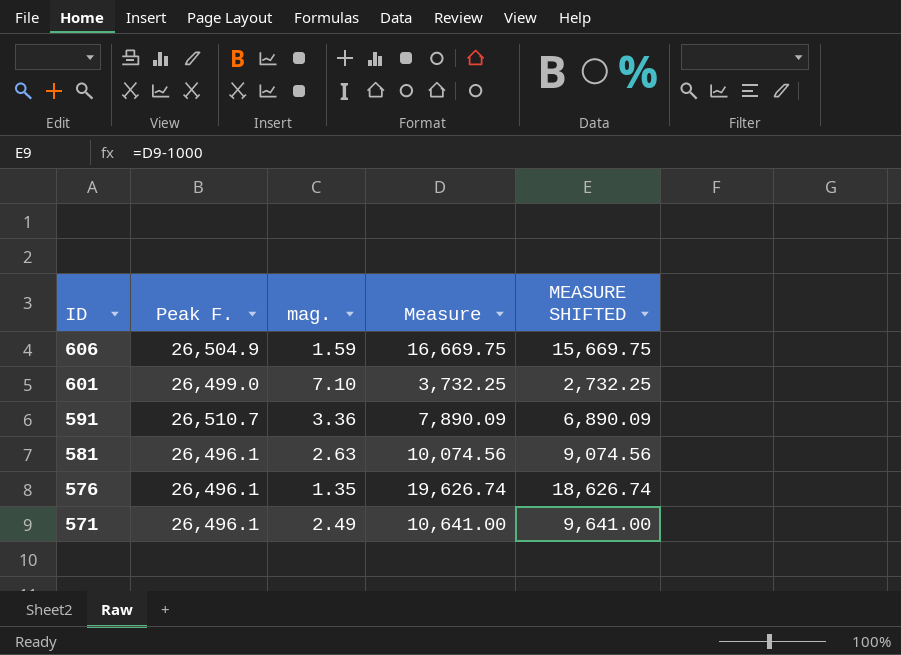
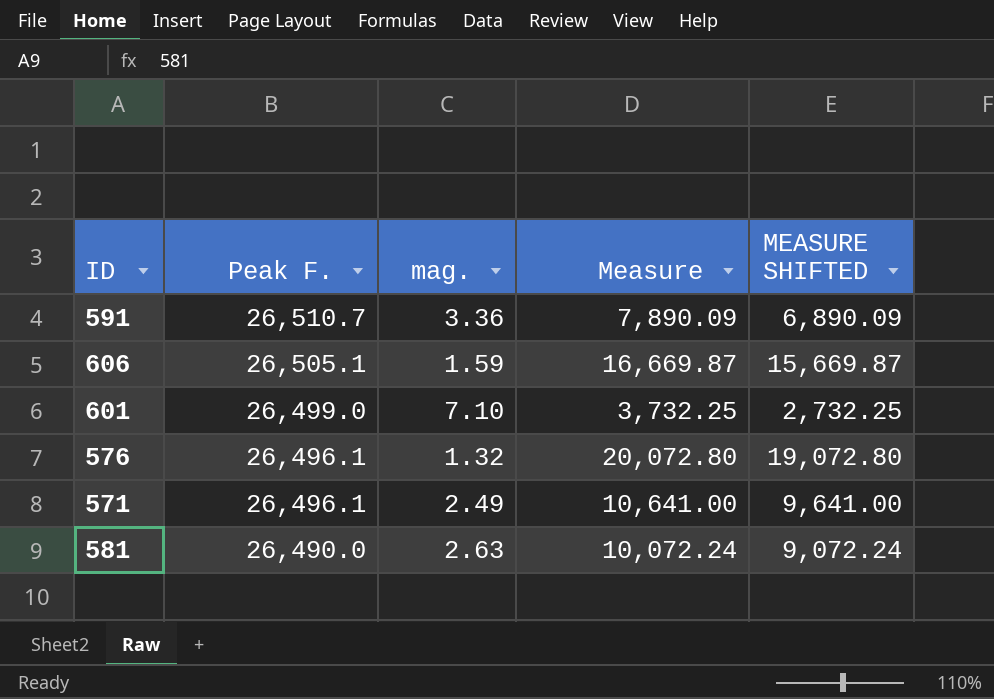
row order: ID descending -> Peak F. descending
606 | Peak F.: 26,504.9 -> 26,505.1
606 | Measure: 16,669.75 -> 16,669.87
606 | MEASURE SHIFTED: 15,669.75 -> 15,669.87
576 | mag.: 1.35 -> 1.32
576 | Measure: 19,626.74 -> 20,072.80
576 | MEASURE SHIFTED: 18,626.74 -> 19,072.80
581 | Peak F.: 26,496.1 -> 26,490.0
581 | Measure: 10,074.56 -> 10,072.24
581 | MEASURE SHIFTED: 9,074.56 -> 9,072.24

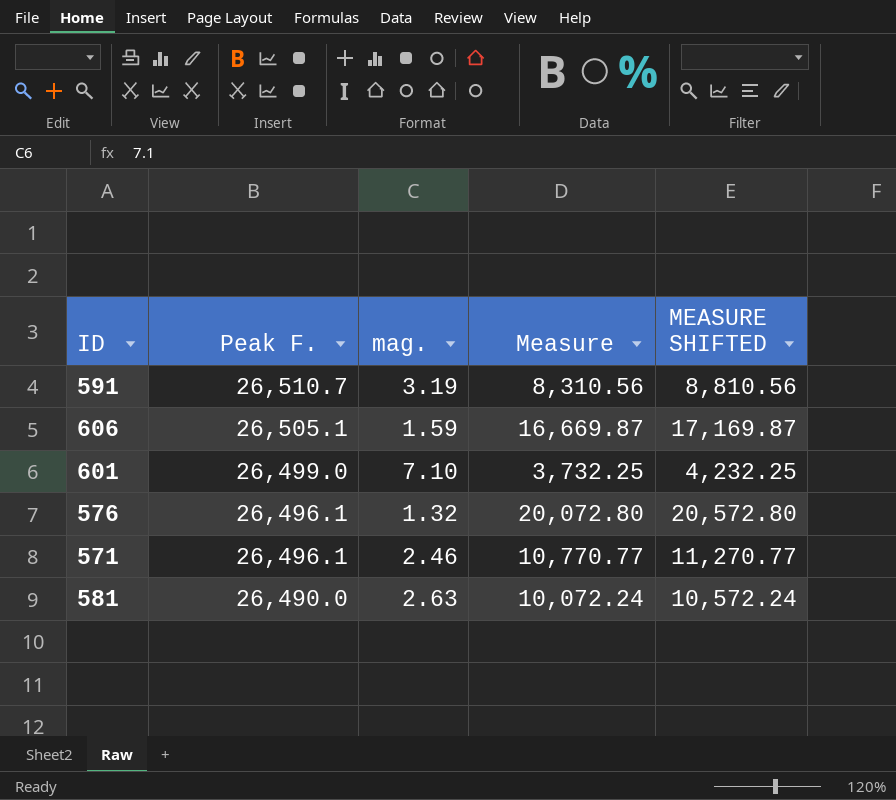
column MEASURE SHIFTED | formula: [Measure] - 1000 -> [Measure] + 500
591 | mag.: 3.36 -> 3.19
591 | Measure: 7,890.09 -> 8,310.56
571 | mag.: 2.49 -> 2.46
571 | Measure: 10,641.00 -> 10,770.77

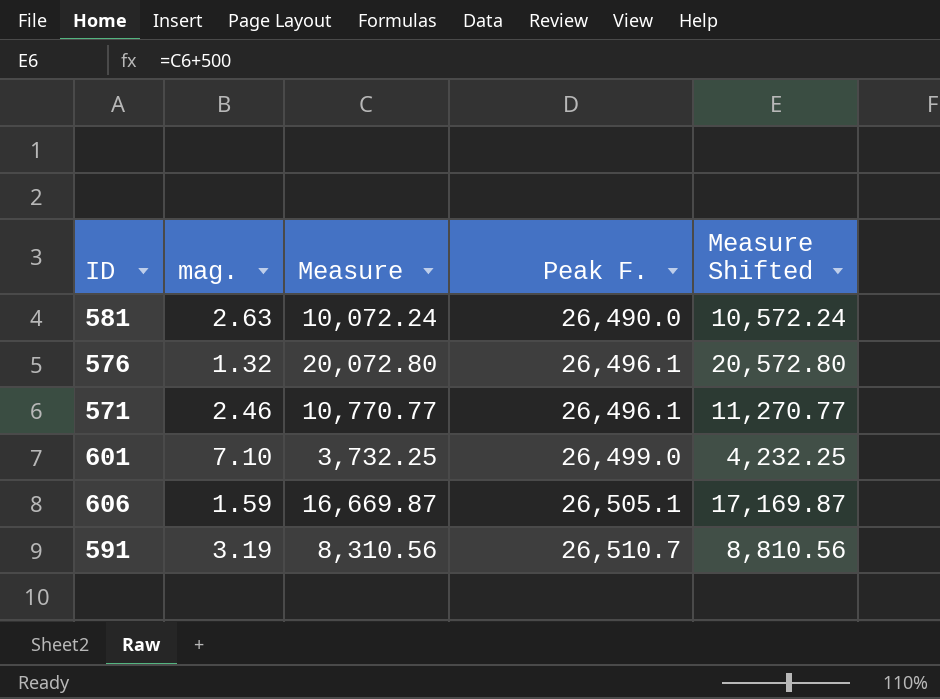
row order: Peak F. descending -> Peak F. ascending
column Peak F. | position: 2 -> 4
column name: MEASURE SHIFTED -> Measure Shifted

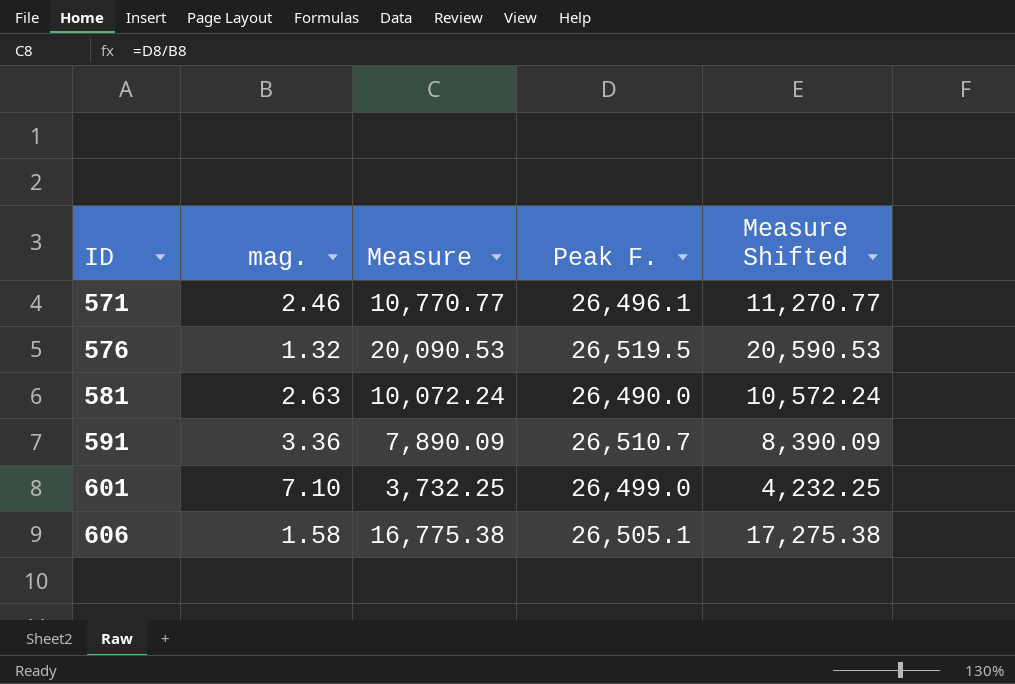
row order: Peak F. ascending -> ID ascending
576 | Measure: 20,072.80 -> 20,090.53
576 | Peak F.: 26,496.1 -> 26,519.5
576 | Measure Shifted: 20,572.80 -> 20,590.53
591 | mag.: 3.19 -> 3.36
591 | Measure: 8,310.56 -> 7,890.09
591 | Measure Shifted: 8,810.56 -> 8,390.09
606 | mag.: 1.59 -> 1.58
606 | Measure: 16,669.87 -> 16,775.38
606 | Measure Shifted: 17,169.87 -> 17,275.38

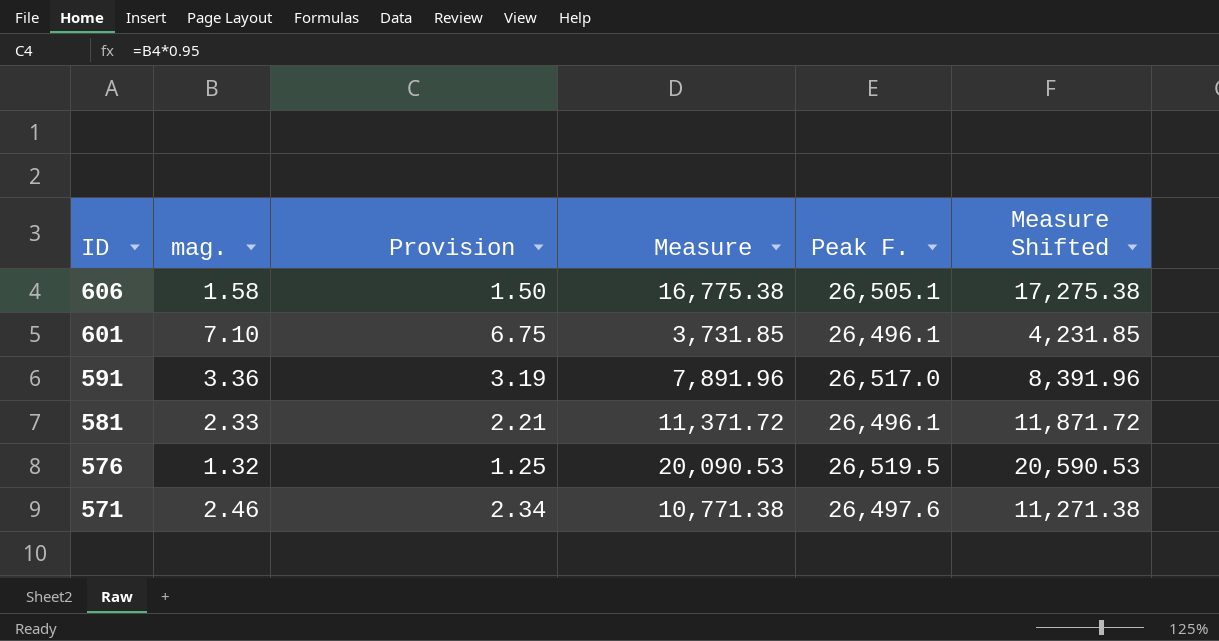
row order: ID ascending -> ID descending
column Provision | formula: none -> [mag.] * 0.95
601 | Measure: 3,732.25 -> 3,731.85
601 | Peak F.: 26,499.0 -> 26,496.1
601 | Measure Shifted: 4,232.25 -> 4,231.85
591 | Measure: 7,890.09 -> 7,891.96
591 | Peak F.: 26,510.7 -> 26,517.0
591 | Measure Shifted: 8,390.09 -> 8,391.96
581 | mag.: 2.63 -> 2.33
581 | Measure: 10,072.24 -> 11,371.72
581 | Peak F.: 26,490.0 -> 26,496.1
581 | Measure Shifted: 10,572.24 -> 11,871.72
571 | Measure: 10,770.77 -> 10,771.38
571 | Peak F.: 26,496.1 -> 26,497.6
571 | Measure Shifted: 11,270.77 -> 11,271.38

